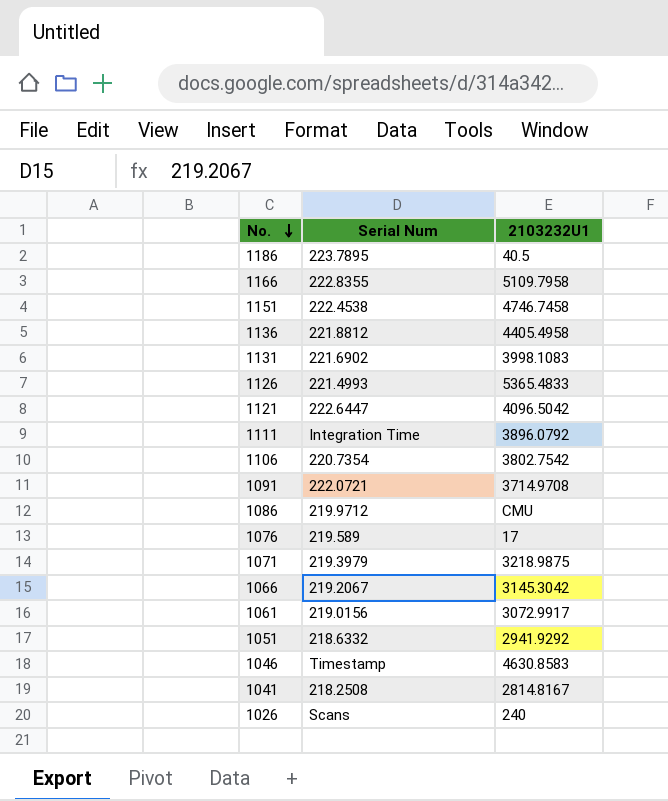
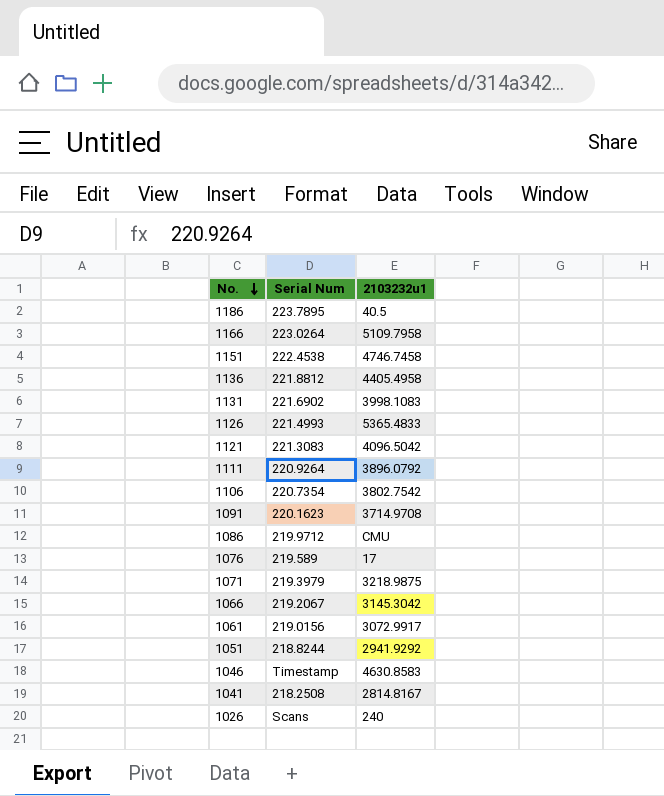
column name: 2103232U1 -> 2103232u1
1166 | Serial Num: 222.8355 -> 223.0264
1121 | Serial Num: 222.6447 -> 221.3083
1111 | Serial Num: Integration Time -> 220.9264
1091 | Serial Num: 222.0721 -> 220.1623
1051 | Serial Num: 218.6332 -> 218.8244

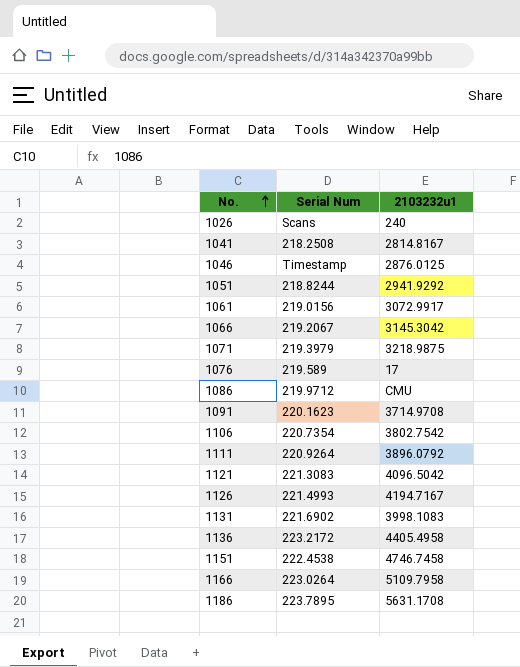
row order: No. descending -> No. ascending
1046 | 2103232u1: 4630.8583 -> 2876.0125
1126 | 2103232u1: 5365.4833 -> 4194.7167
1136 | Serial Num: 221.8812 -> 223.2172
1186 | 2103232u1: 40.5 -> 5631.1708

